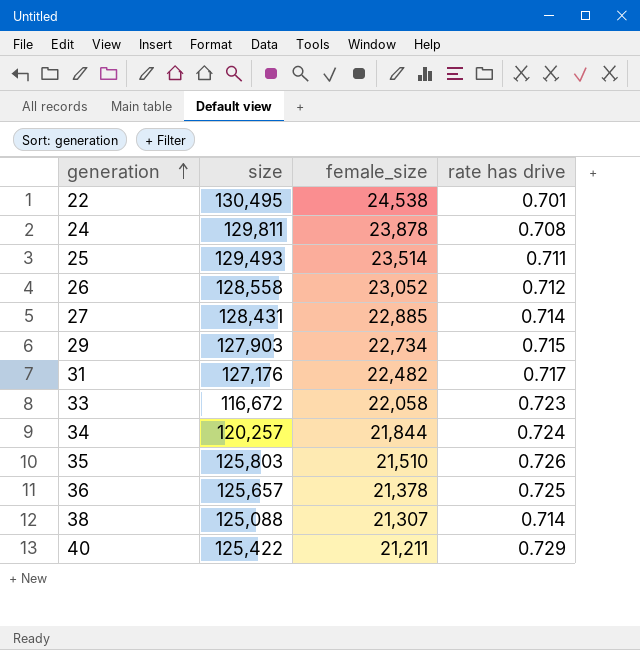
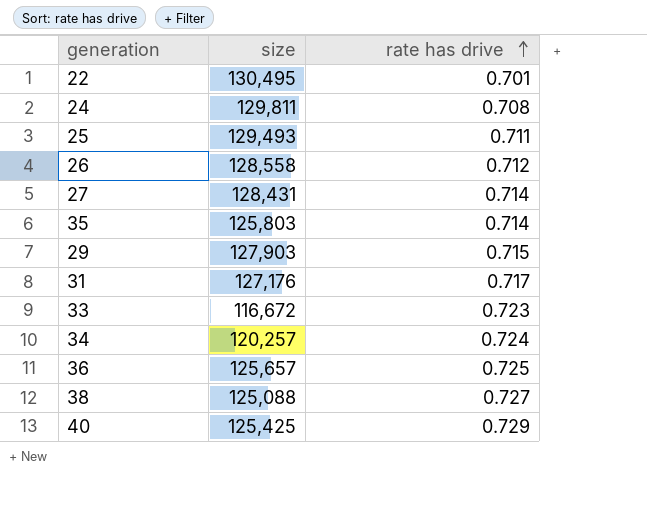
row order: generation ascending -> rate has drive ascending
column female_size | position: 3 -> none
35 | rate has drive: 0.726 -> 0.714
38 | rate has drive: 0.714 -> 0.727
40 | size: 125,422 -> 125,425

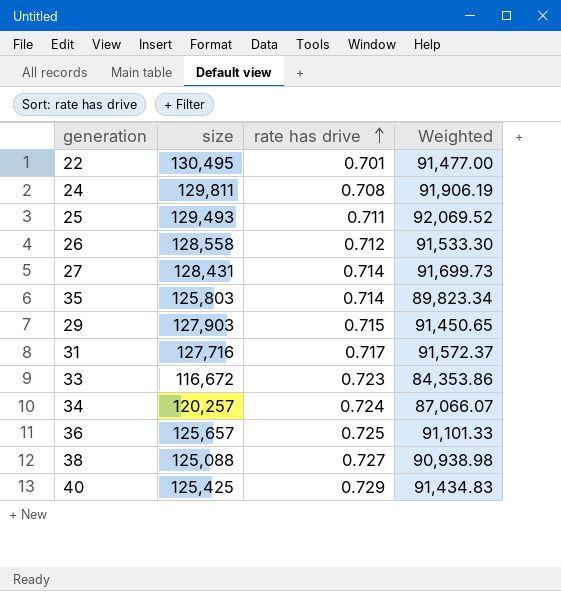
column Weighted | formula: none -> [size] * [rate has drive]
31 | size: 127,176 -> 127,716

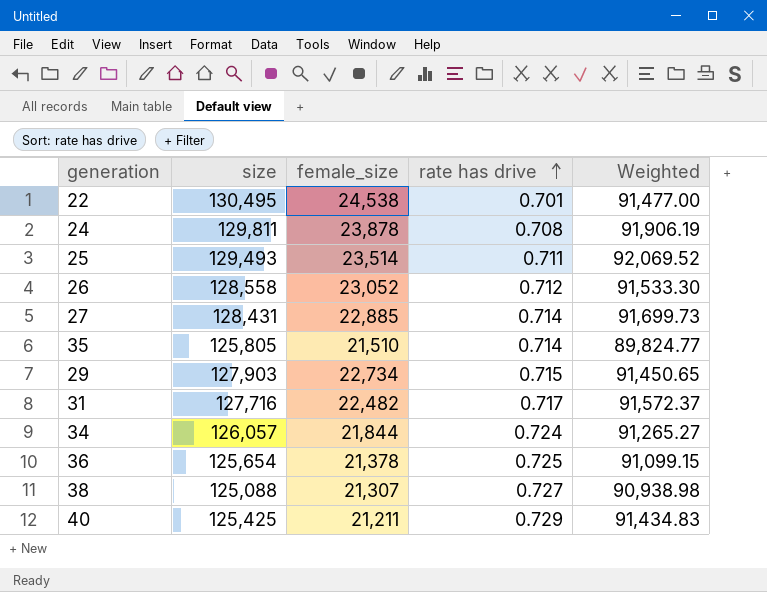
column female_size | position: none -> 3
row 33: 116,672 | 0.723 | 84,353.86 -> none
35 | size: 125,803 -> 125,805
35 | Weighted: 89,823.34 -> 89,824.77
34 | size: 120,257 -> 126,057
34 | Weighted: 87,066.07 -> 91,265.27
36 | size: 125,657 -> 125,654
36 | Weighted: 91,101.33 -> 91,099.15

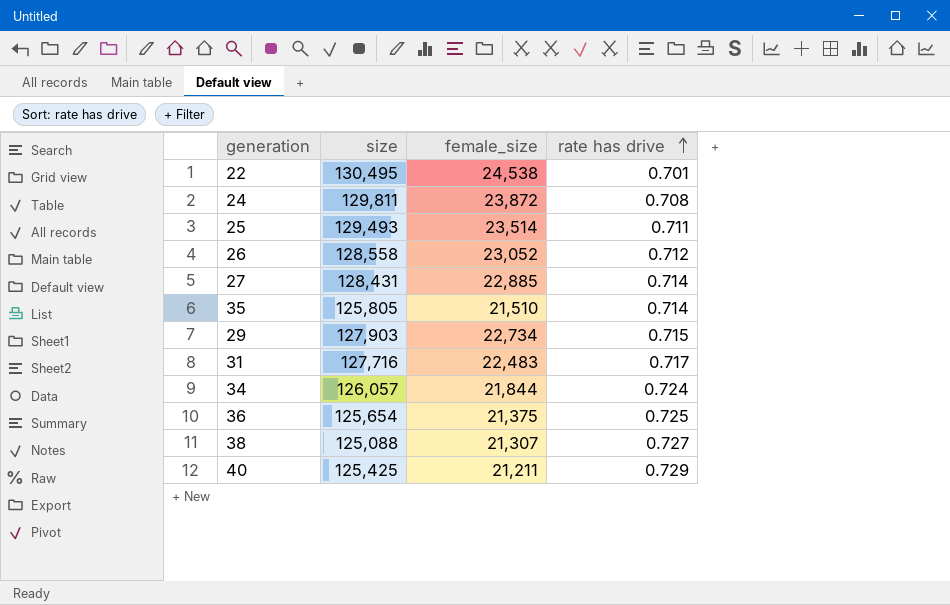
column Weighted | formula: [size] * [rate has drive] -> none
24 | female_size: 23,878 -> 23,872
31 | female_size: 22,482 -> 22,483
36 | female_size: 21,378 -> 21,375

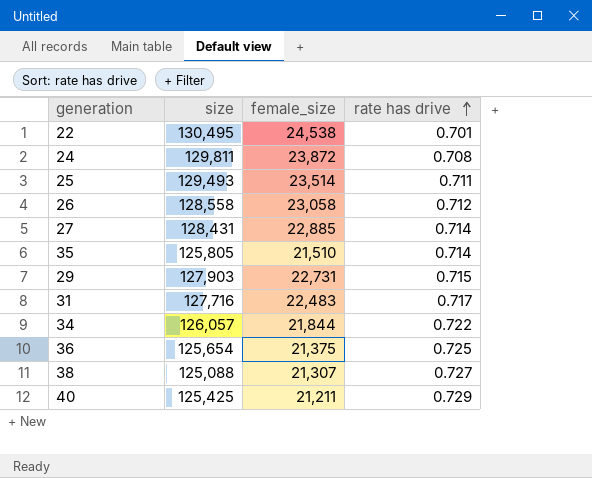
26 | female_size: 23,052 -> 23,058
29 | female_size: 22,734 -> 22,731
34 | rate has drive: 0.724 -> 0.722

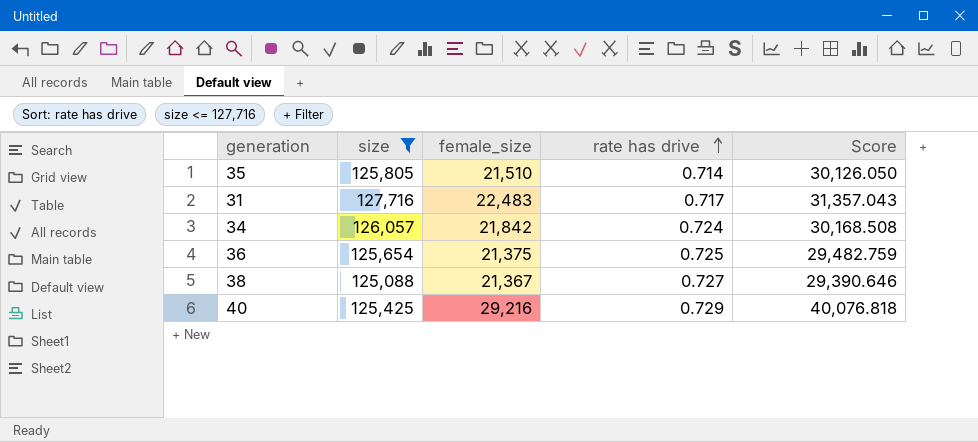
filter: none -> size <= 127,716
column Score | formula: none -> [female_size] / [rate has drive]
34 | female_size: 21,844 -> 21,842
34 | rate has drive: 0.722 -> 0.724
38 | female_size: 21,307 -> 21,367
40 | female_size: 21,211 -> 29,216

